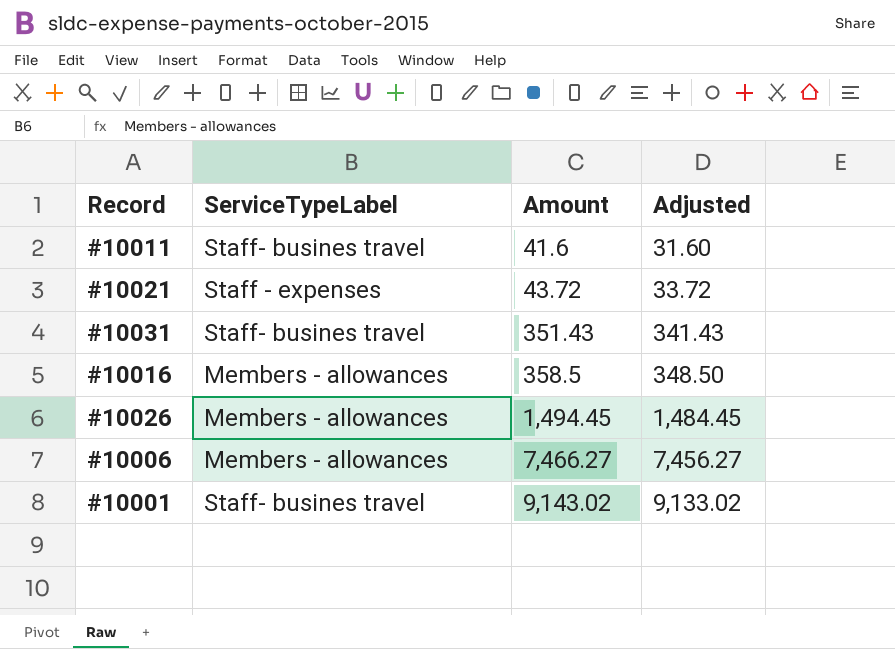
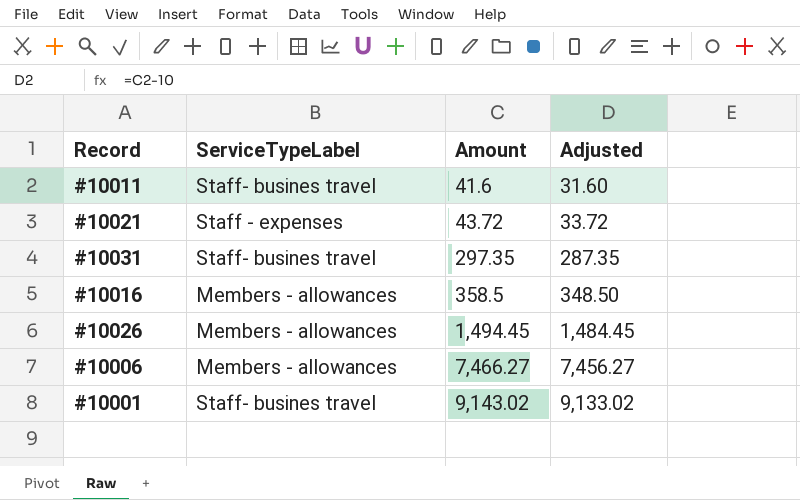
#10031 | Amount: 351.43 -> 297.35
#10031 | Adjusted: 341.43 -> 287.35

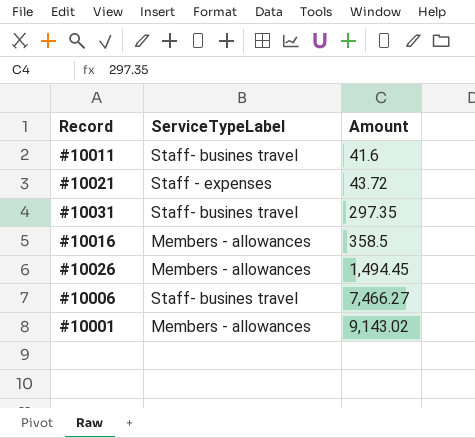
column Adjusted | formula: [Amount] - 10 -> none
#10006 | ServiceTypeLabel: Members - allowances -> Staff- busines travel
#10001 | ServiceTypeLabel: Staff- busines travel -> Members - allowances

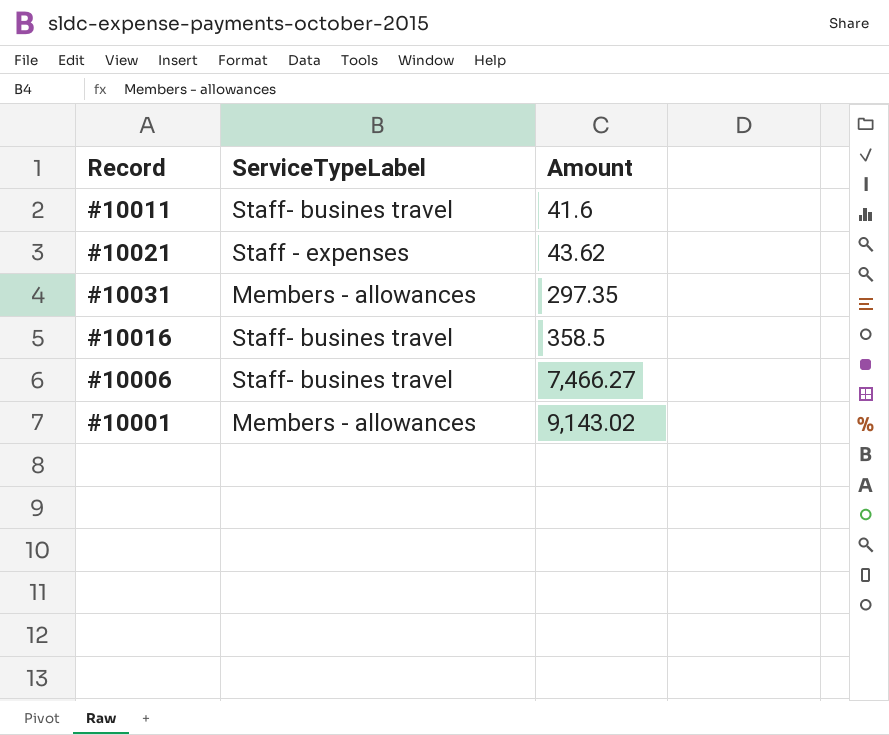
row #10026: Members - allowances | 1,494.45 -> none
#10021 | Amount: 43.72 -> 43.62
#10031 | ServiceTypeLabel: Staff- busines travel -> Members - allowances
#10016 | ServiceTypeLabel: Members - allowances -> Staff- busines travel

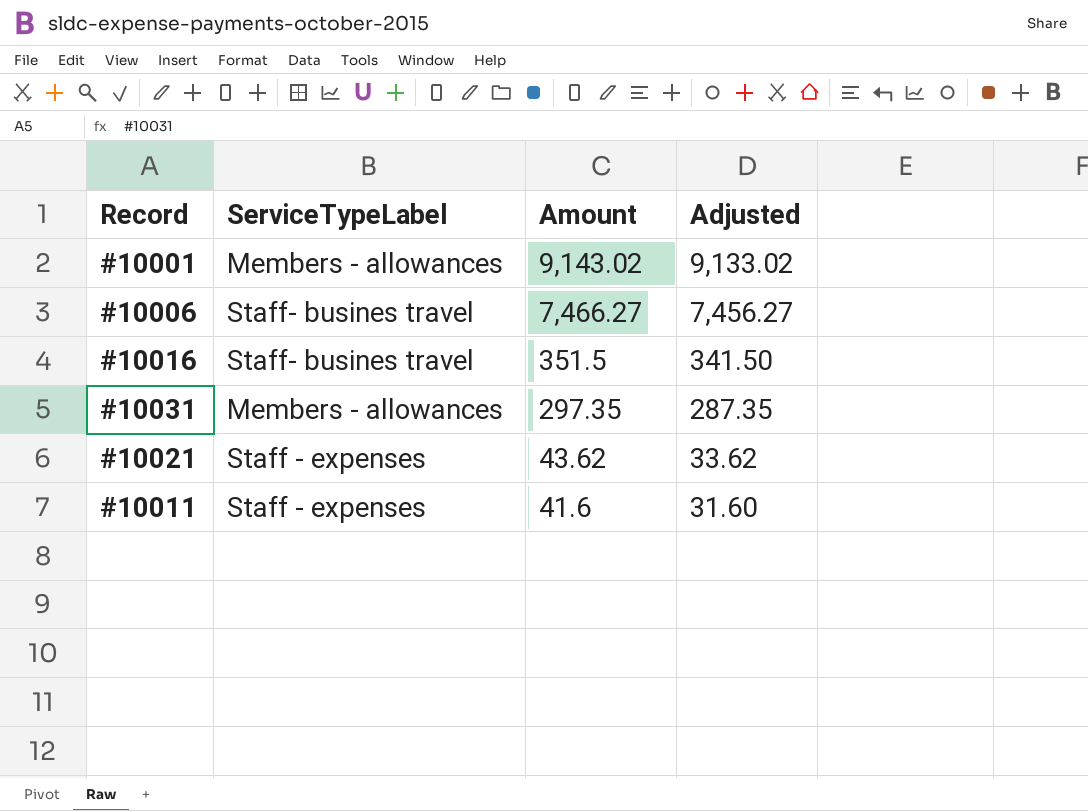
row order: Amount ascending -> Amount descending
column Adjusted | formula: none -> [Amount] - 10
#10016 | Amount: 358.5 -> 351.5
#10011 | ServiceTypeLabel: Staff- busines travel -> Staff - expenses

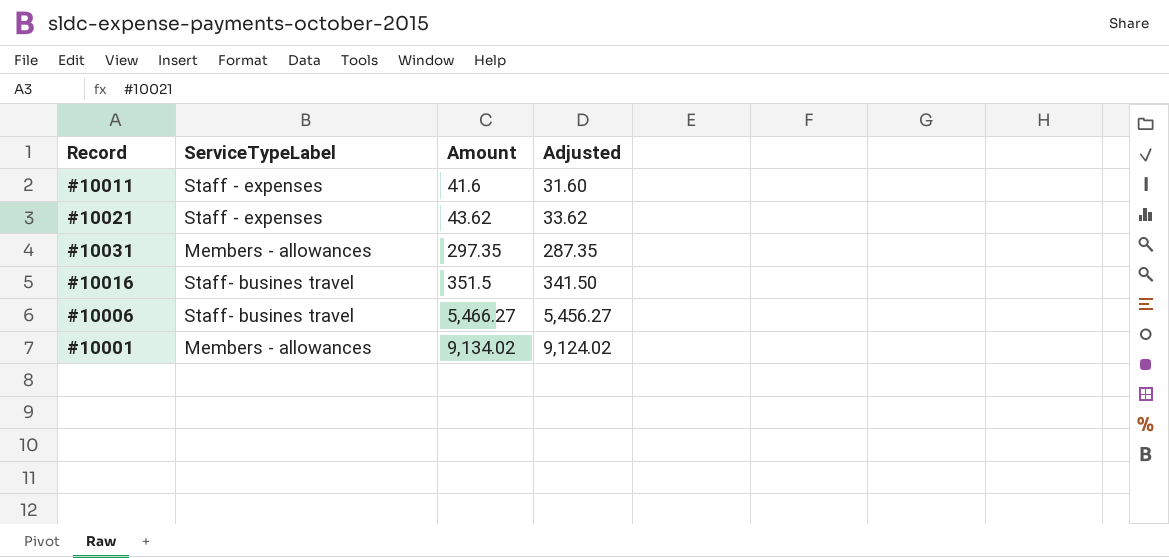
row order: Amount descending -> Amount ascending
#10006 | Amount: 7,466.27 -> 5,466.27
#10006 | Adjusted: 7,456.27 -> 5,456.27
#10001 | Amount: 9,143.02 -> 9,134.02
#10001 | Adjusted: 9,133.02 -> 9,124.02

